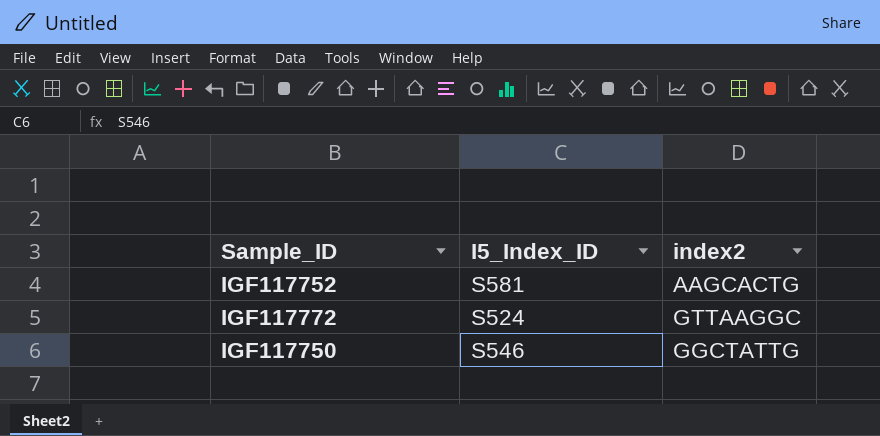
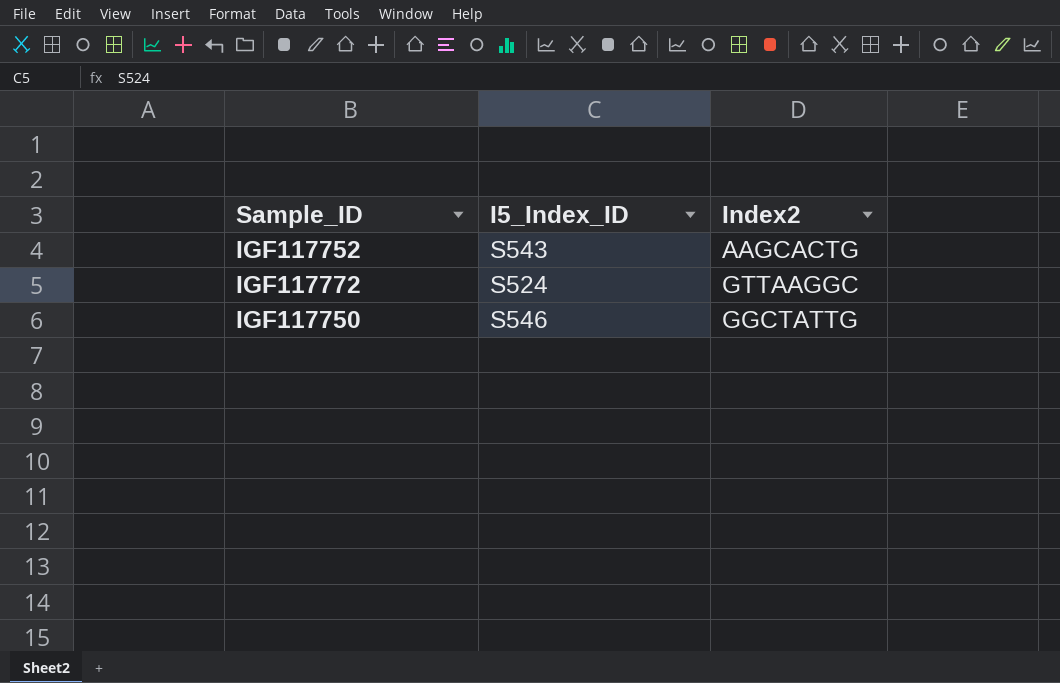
column name: index2 -> Index2
IGF117752 | I5_Index_ID: S581 -> S543

